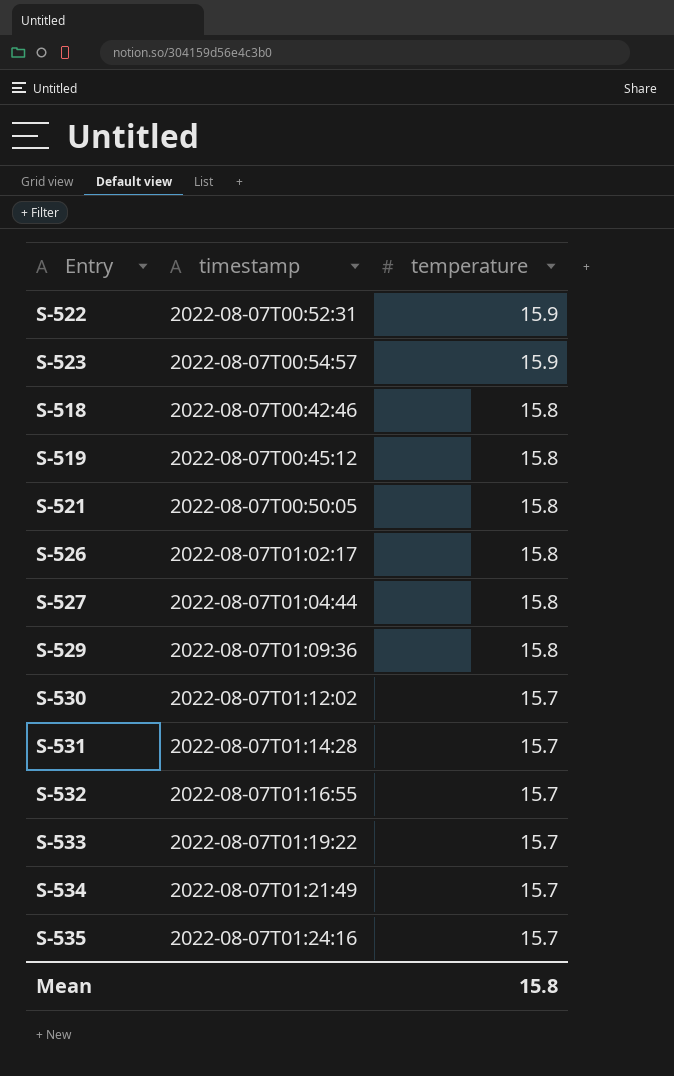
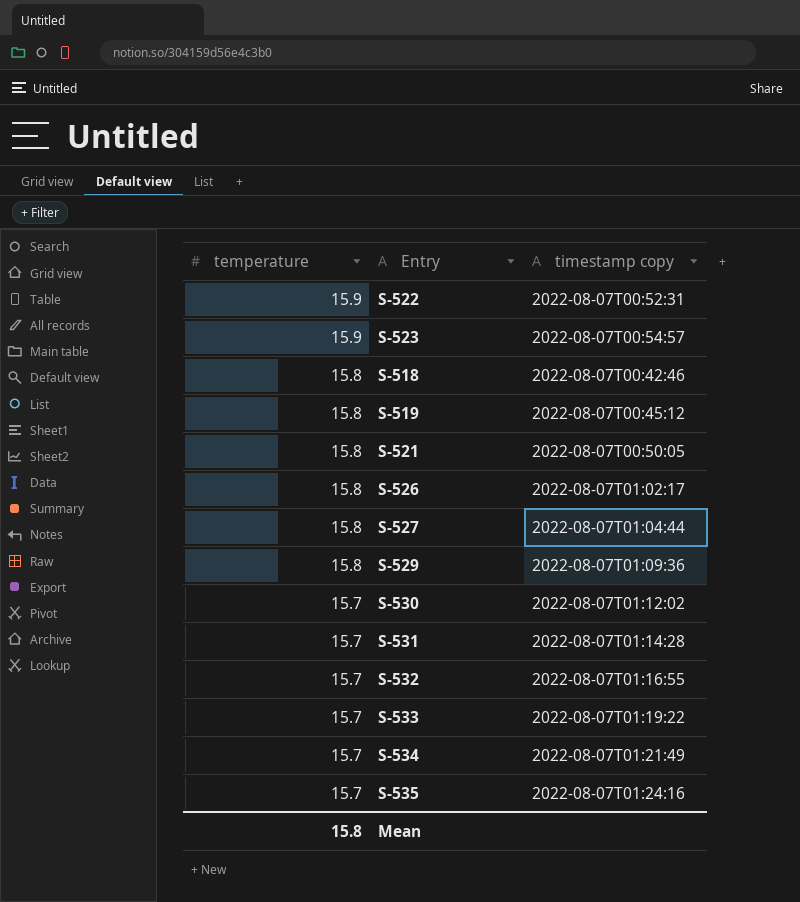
column temperature | position: 3 -> 1
column name: timestamp -> timestamp copy

